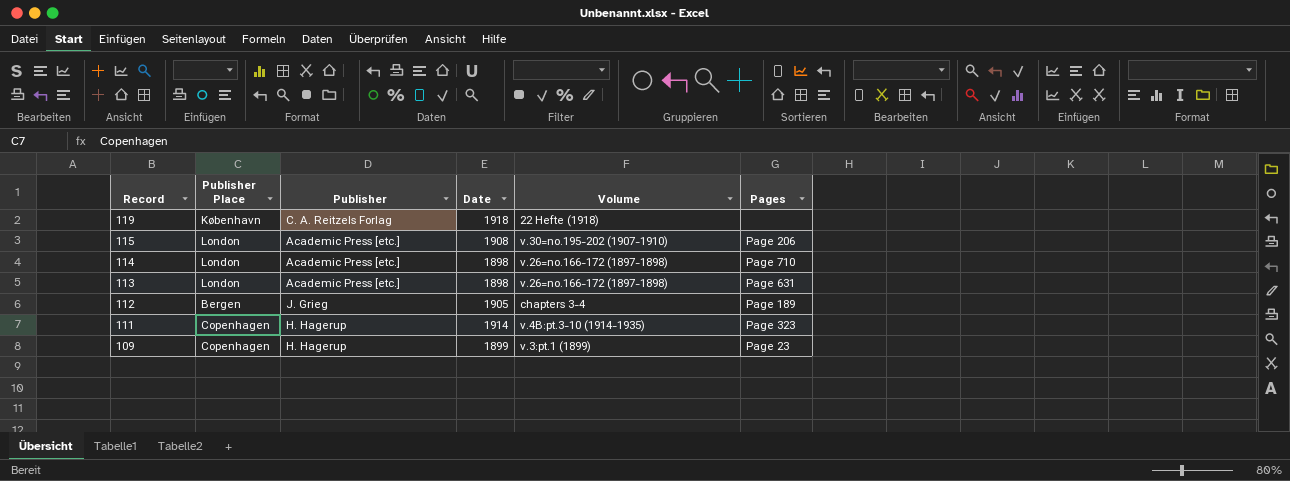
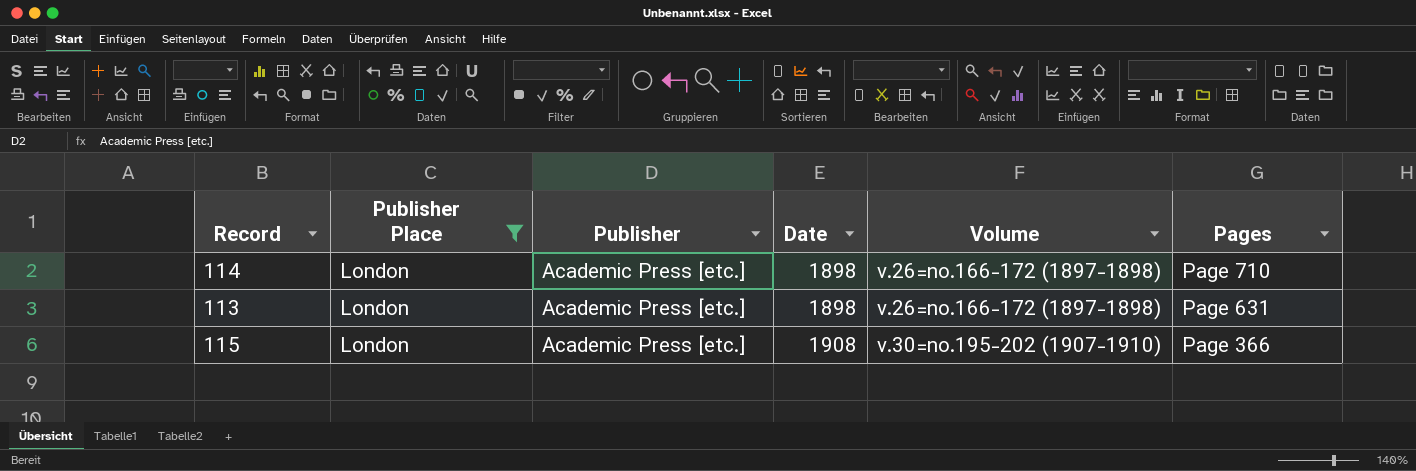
filter: none -> Publisher Place = London
row order: Record descending -> Date ascending
115 | Pages: Page 206 -> Page 366

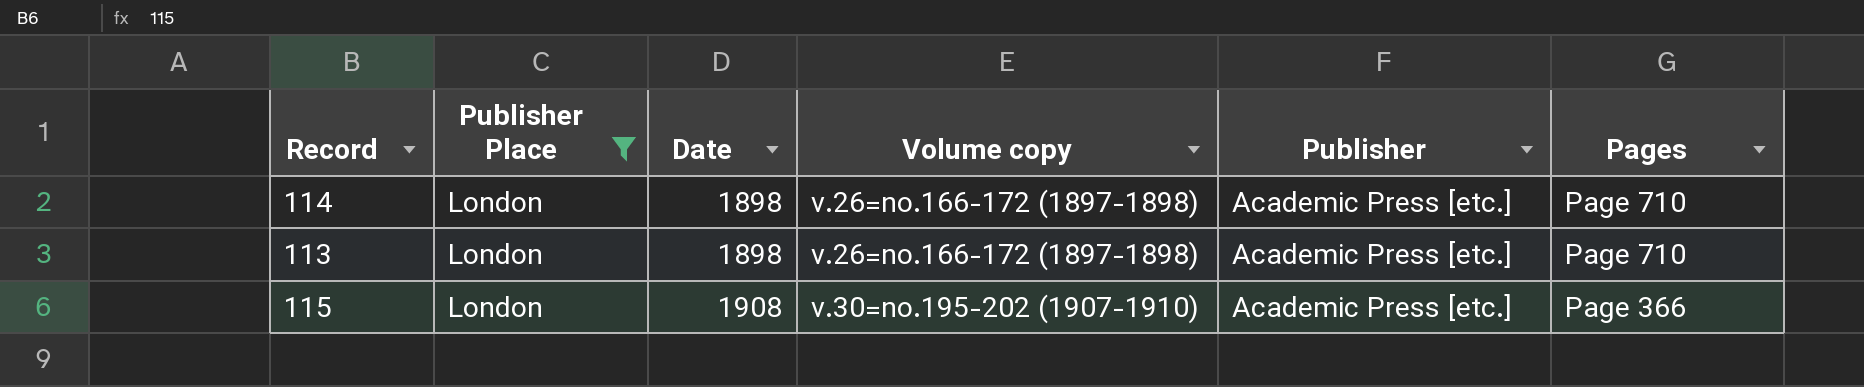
column name: Volume -> Volume copy
column Publisher | position: 3 -> 5
113 | Pages: Page 631 -> Page 710

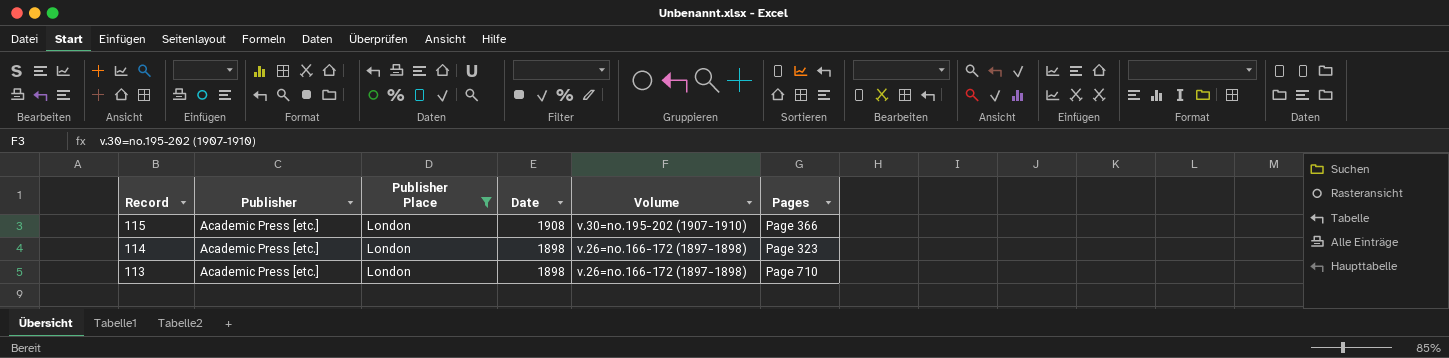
row order: Date ascending -> Record descending
column Publisher | position: 5 -> 2
column name: Volume copy -> Volume
114 | Pages: Page 710 -> Page 323

